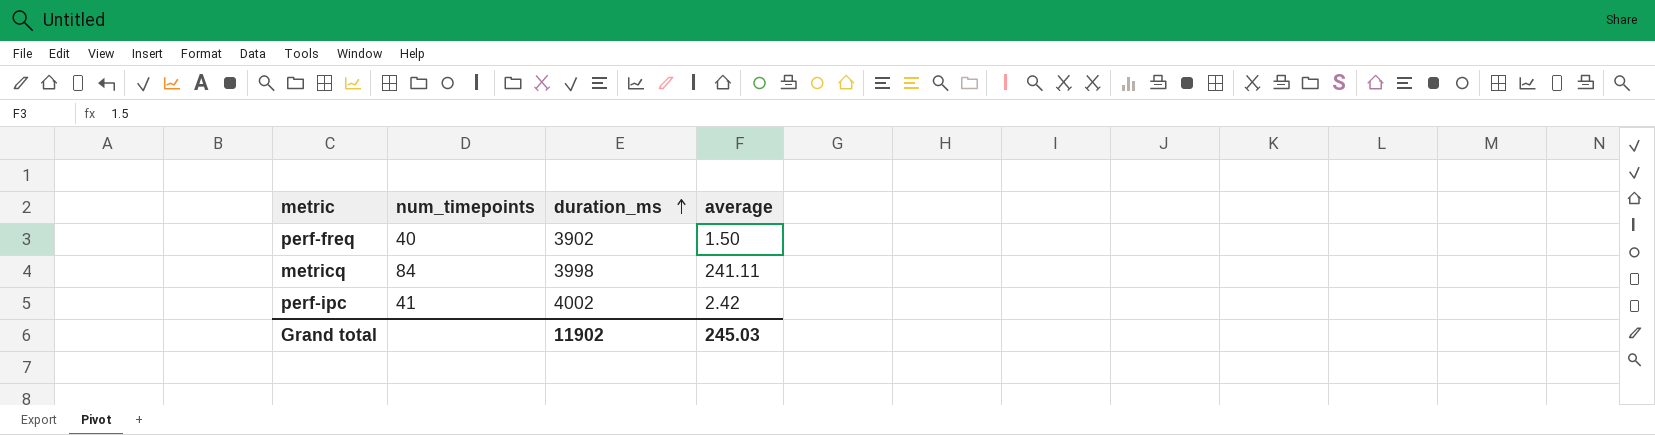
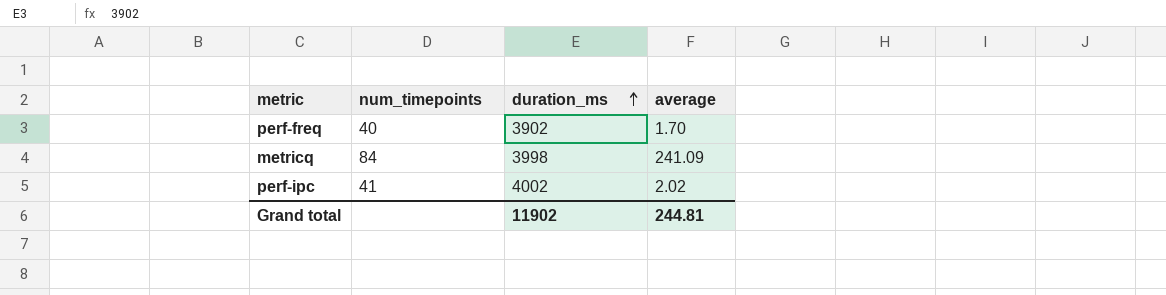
perf-freq | average: 1.50 -> 1.70
metricq | average: 241.11 -> 241.09
perf-ipc | average: 2.42 -> 2.02
Grand total | average: 245.03 -> 244.81

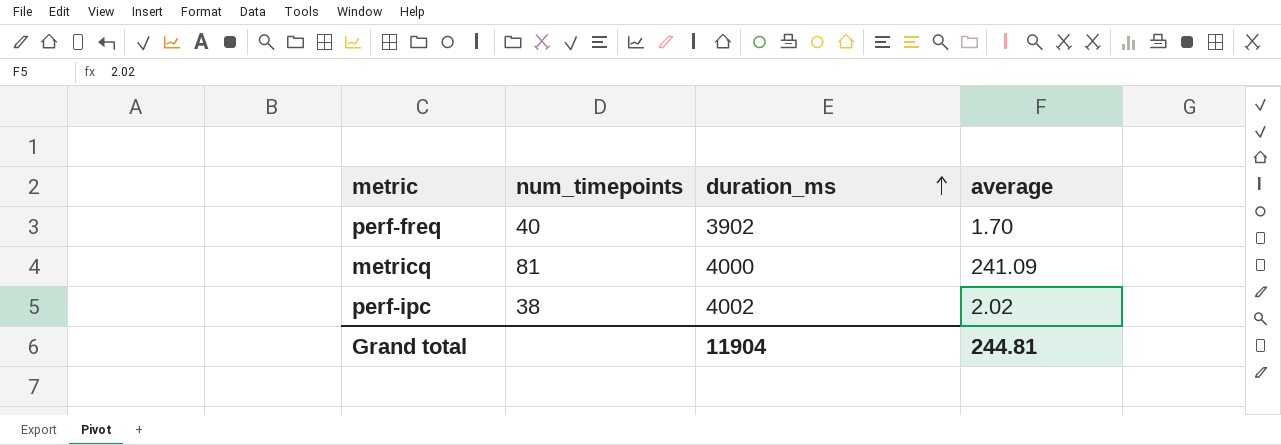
metricq | num_timepoints: 84 -> 81
metricq | duration_ms: 3998 -> 4000
perf-ipc | num_timepoints: 41 -> 38
Grand total | duration_ms: 11902 -> 11904

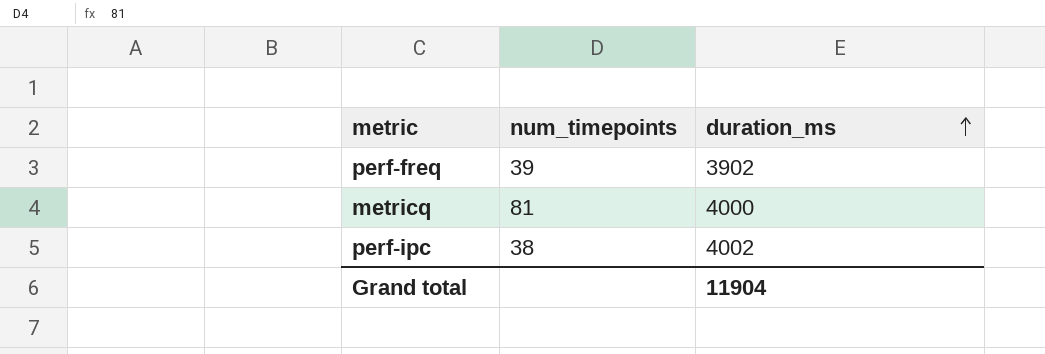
column average | position: 4 -> none
perf-freq | num_timepoints: 40 -> 39

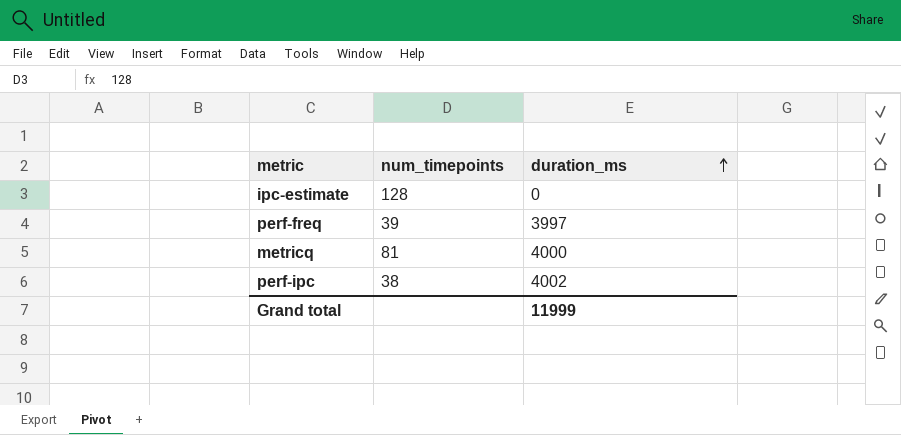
row ipc-estimate: none -> 128 | 0
perf-freq | duration_ms: 3902 -> 3997
Grand total | duration_ms: 11904 -> 11999

